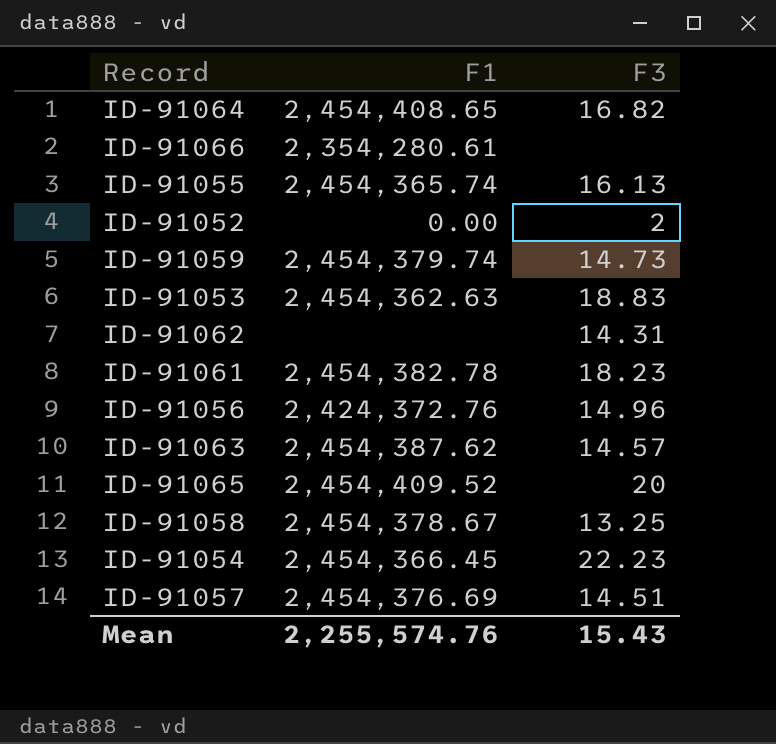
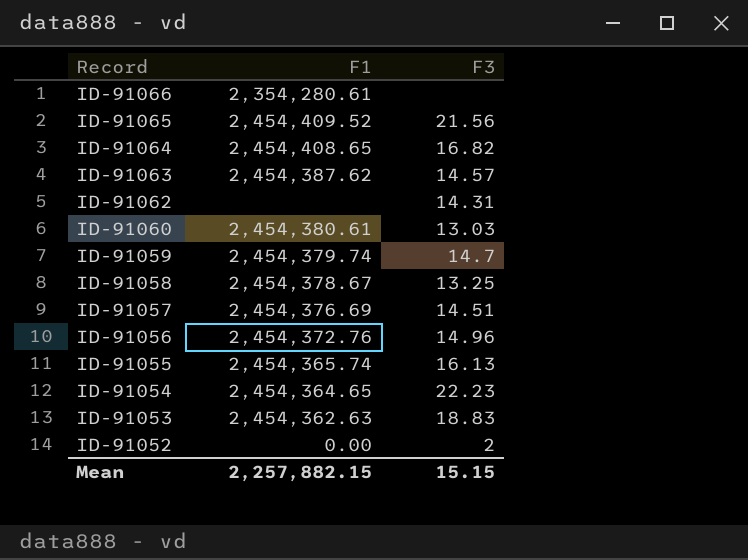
row order: none -> Record descending
row ID-91061: 2,454,382.78 | 18.23 -> none
ID-91065 | F3: 20 -> 21.56
row ID-91060: none -> 2,454,380.61 | 13.03
ID-91059 | F3: 14.73 -> 14.7
ID-91056 | F1: 2,424,372.76 -> 2,454,372.76
ID-91054 | F1: 2,454,366.45 -> 2,454,364.65
Mean | F1: 2,255,574.76 -> 2,257,882.15
Mean | F3: 15.43 -> 15.15

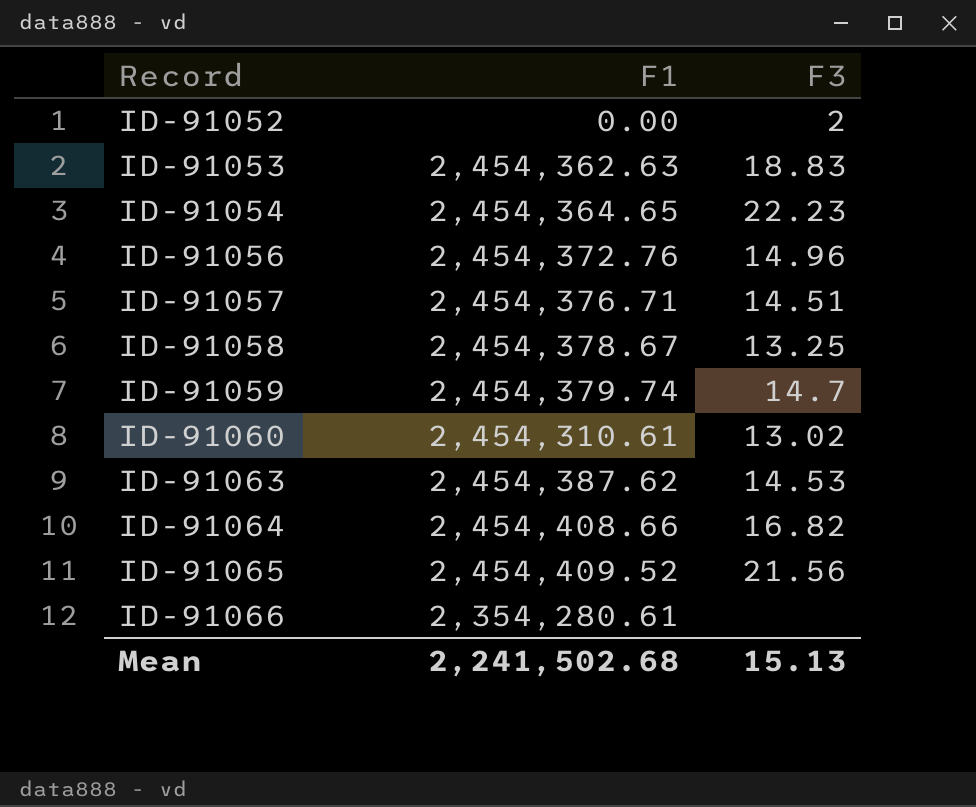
row order: Record descending -> Record ascending
row ID-91062: none | 14.31 -> none
row ID-91055: 2,454,365.74 | 16.13 -> none
ID-91057 | F1: 2,454,376.69 -> 2,454,376.71
ID-91060 | F1: 2,454,380.61 -> 2,454,310.61
ID-91060 | F3: 13.03 -> 13.02
ID-91063 | F3: 14.57 -> 14.53
ID-91064 | F1: 2,454,408.65 -> 2,454,408.66
Mean | F1: 2,257,882.15 -> 2,241,502.68
Mean | F3: 15.15 -> 15.13

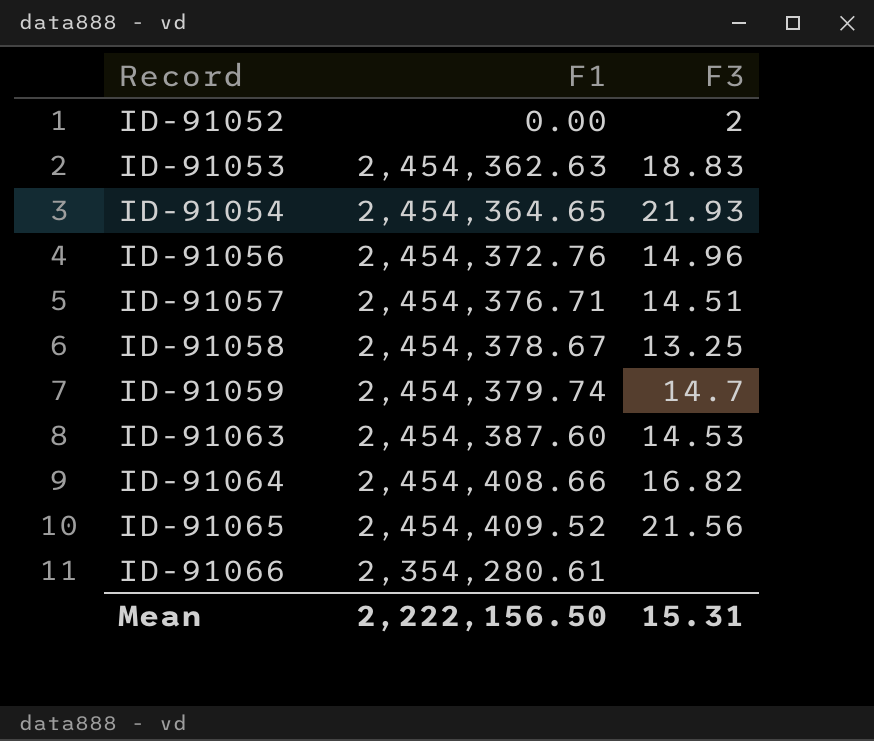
row ID-91060: 2,454,310.61 | 13.02 -> none
ID-91054 | F3: 22.23 -> 21.93
ID-91063 | F1: 2,454,387.62 -> 2,454,387.60
Mean | F1: 2,241,502.68 -> 2,222,156.50
Mean | F3: 15.13 -> 15.31

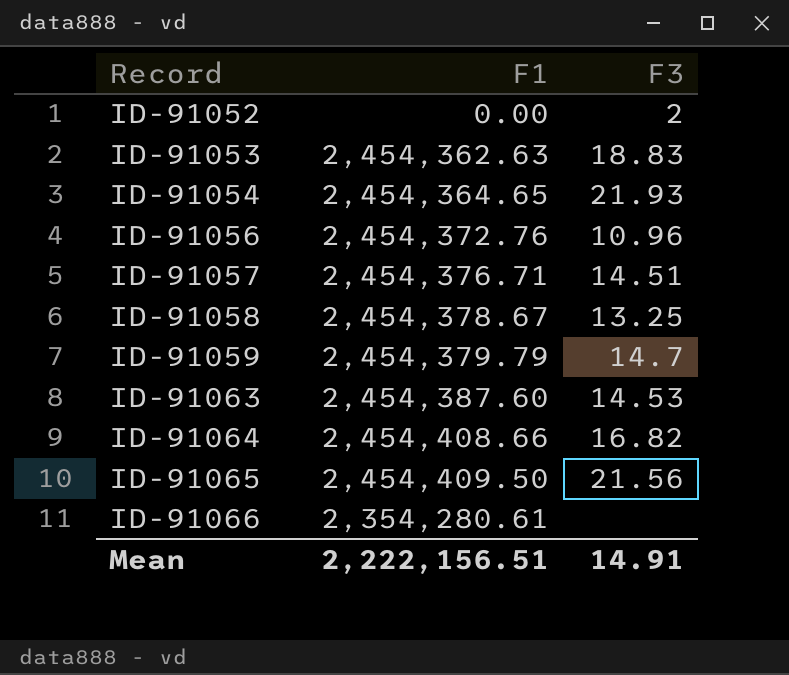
ID-91056 | F3: 14.96 -> 10.96
ID-91059 | F1: 2,454,379.74 -> 2,454,379.79
ID-91065 | F1: 2,454,409.52 -> 2,454,409.50
Mean | F1: 2,222,156.50 -> 2,222,156.51
Mean | F3: 15.31 -> 14.91

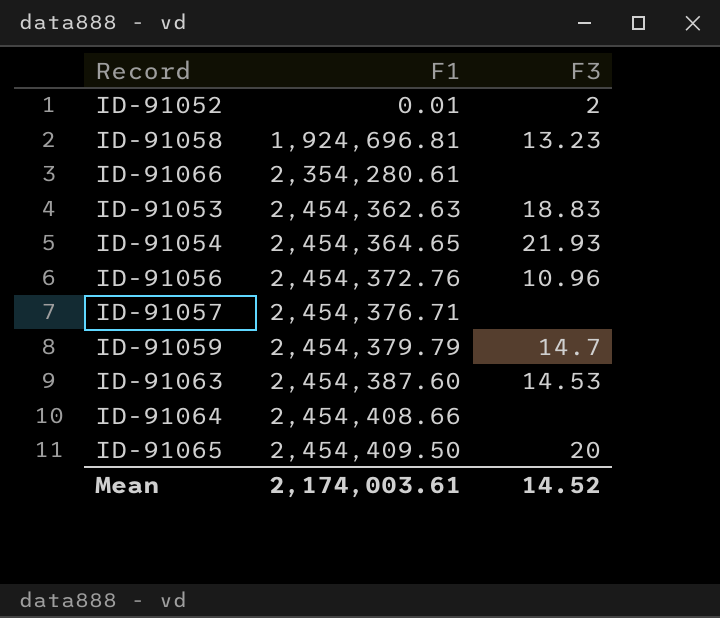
row order: Record ascending -> F1 ascending
ID-91052 | F1: 0.00 -> 0.01
ID-91058 | F1: 2,454,378.67 -> 1,924,696.81
ID-91058 | F3: 13.25 -> 13.23
ID-91057 | F3: 14.51 -> none
ID-91064 | F3: 16.82 -> none
ID-91065 | F3: 21.56 -> 20
Mean | F1: 2,222,156.51 -> 2,174,003.61
Mean | F3: 14.91 -> 14.52

